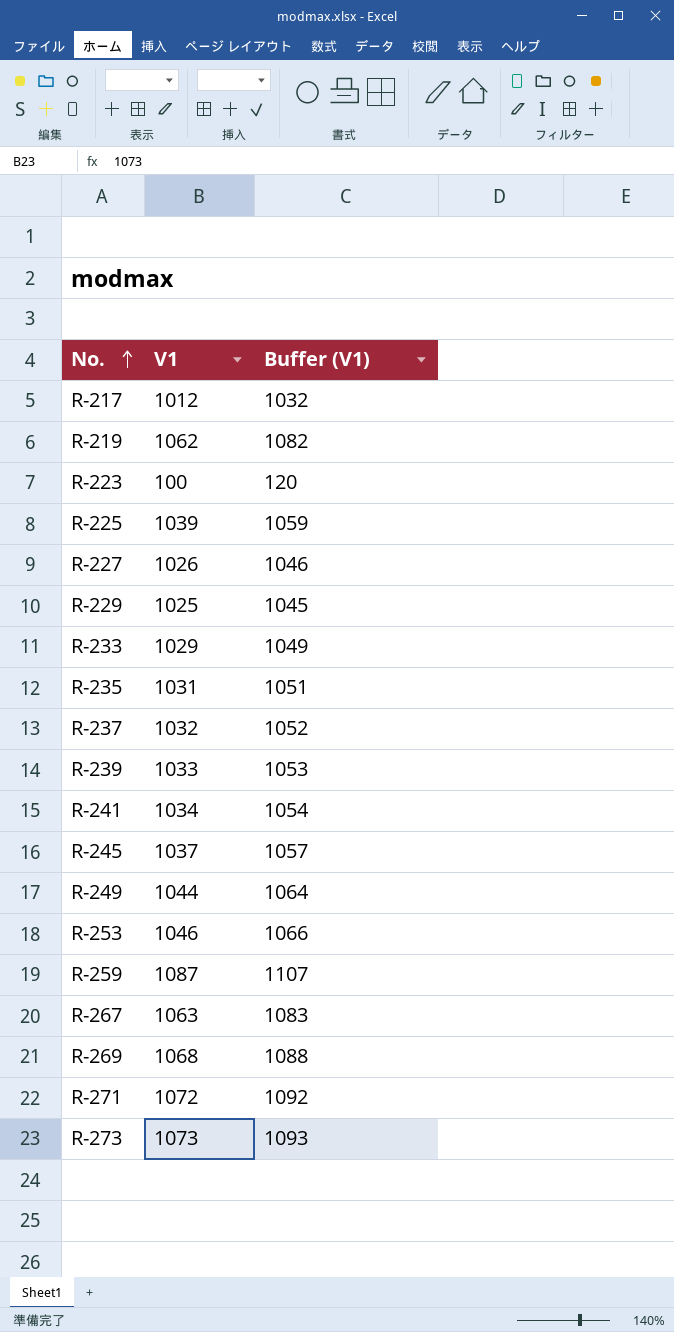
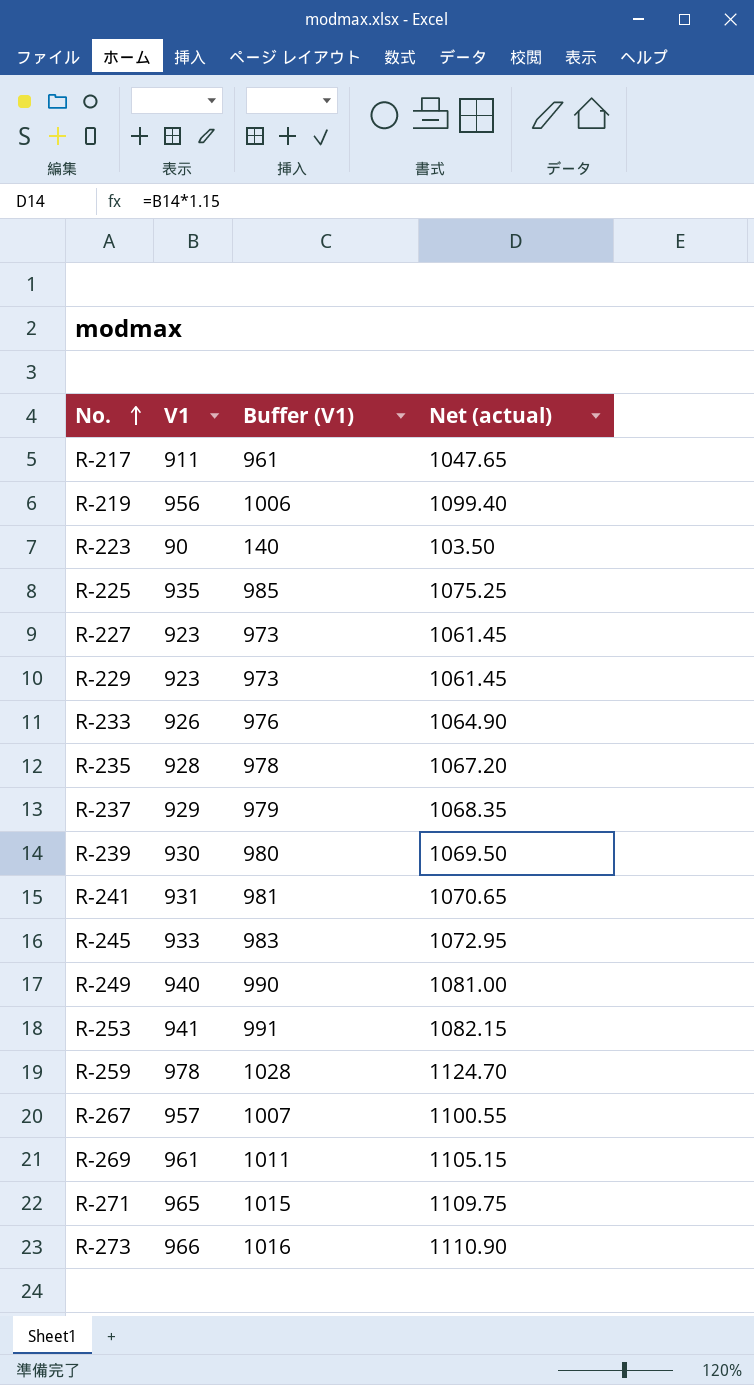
column Buffer (V1) | formula: [V1] + 20 -> [V1] + 50
column Net (actual) | formula: none -> [V1] * 1.15
R-217 | V1: 1012 -> 911
R-219 | V1: 1062 -> 956
R-223 | V1: 100 -> 90
R-225 | V1: 1039 -> 935
R-227 | V1: 1026 -> 923
R-229 | V1: 1025 -> 923
R-233 | V1: 1029 -> 926
R-235 | V1: 1031 -> 928
R-237 | V1: 1032 -> 929
R-239 | V1: 1033 -> 930
R-241 | V1: 1034 -> 931
R-245 | V1: 1037 -> 933
R-249 | V1: 1044 -> 940
R-253 | V1: 1046 -> 941
R-259 | V1: 1087 -> 978
R-267 | V1: 1063 -> 957
R-269 | V1: 1068 -> 961
R-271 | V1: 1072 -> 965
R-273 | V1: 1073 -> 966

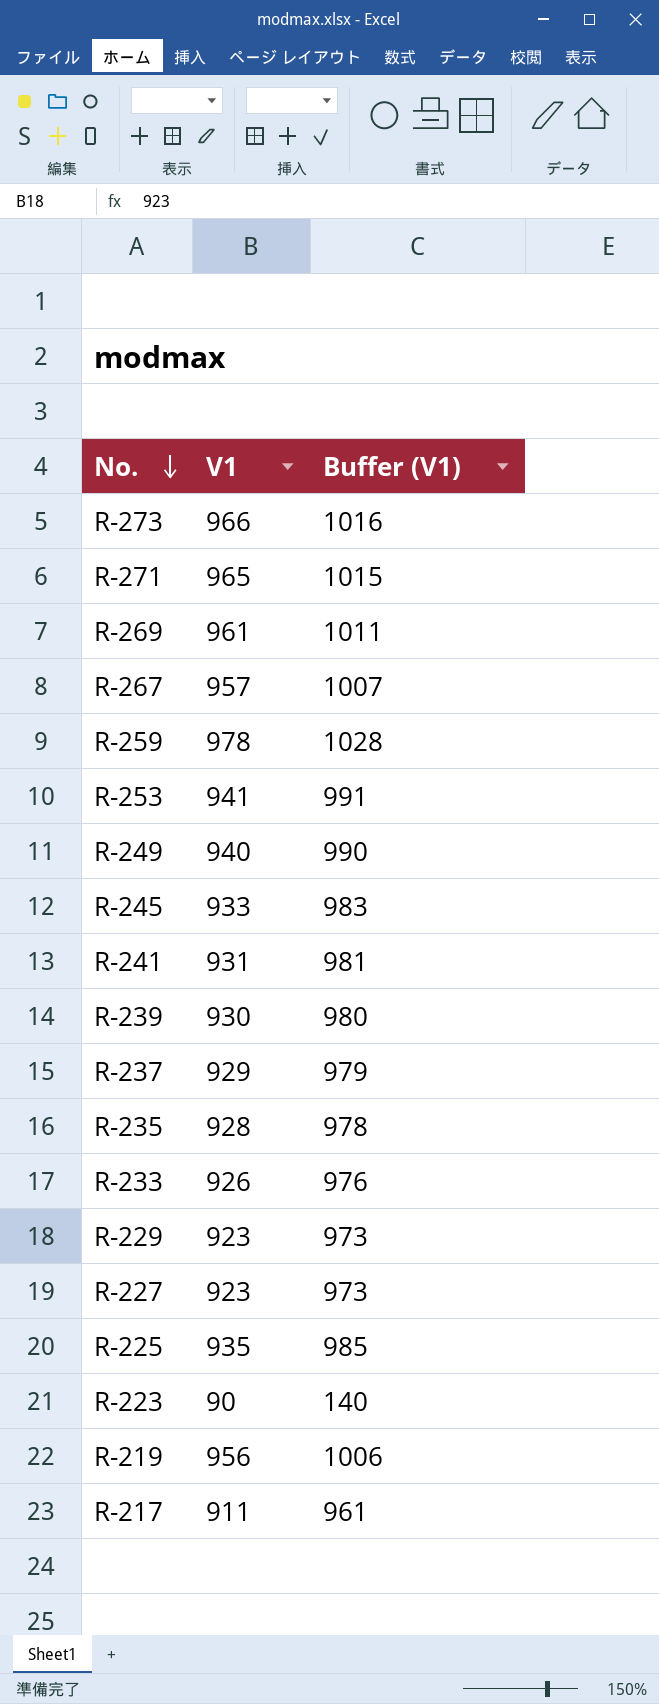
row order: No. ascending -> No. descending
column Net (actual) | formula: [V1] * 1.15 -> none

